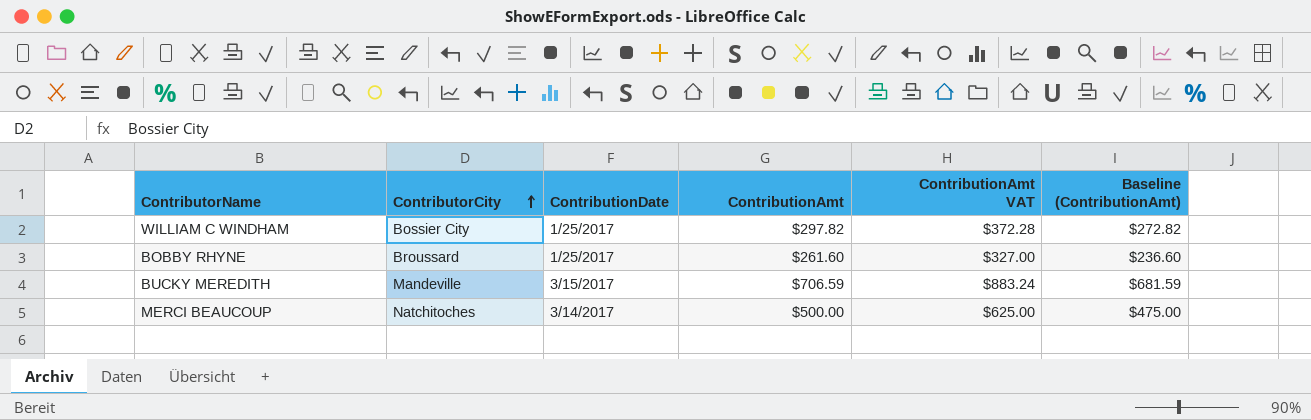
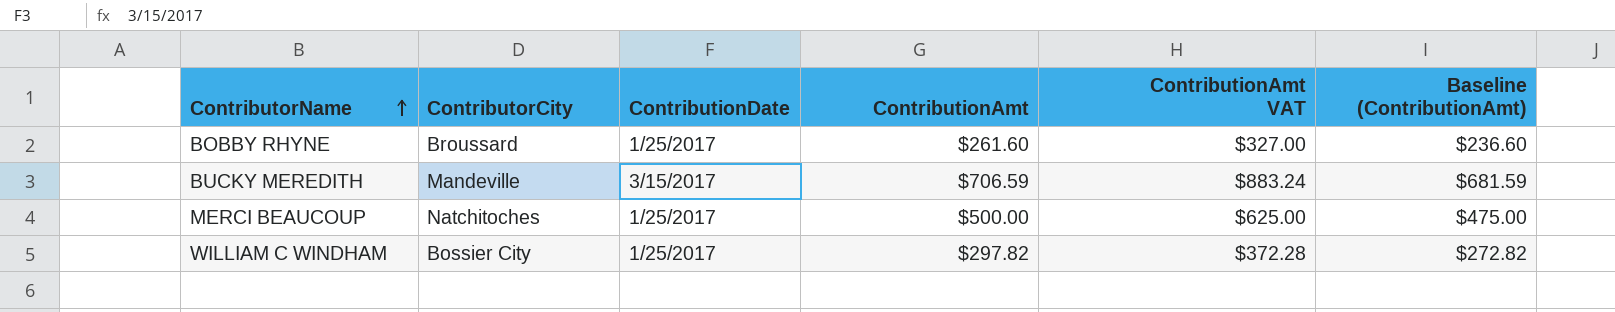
row order: ContributorCity ascending -> ContributorName ascending
MERCI BEAUCOUP | ContributionDate: 3/14/2017 -> 1/25/2017

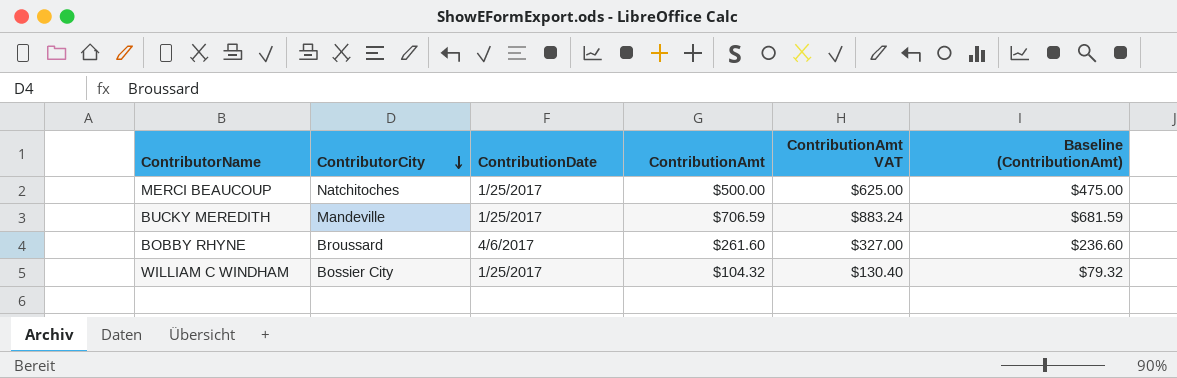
row order: ContributorName ascending -> ContributorCity descending
BUCKY MEREDITH | ContributionDate: 3/15/2017 -> 1/25/2017
BOBBY RHYNE | ContributionDate: 1/25/2017 -> 4/6/2017
WILLIAM C WINDHAM | ContributionAmt: $297.82 -> $104.32
WILLIAM C WINDHAM | ContributionAmt VAT: $372.28 -> $130.40
WILLIAM C WINDHAM | Baseline (ContributionAmt): $272.82 -> $79.32

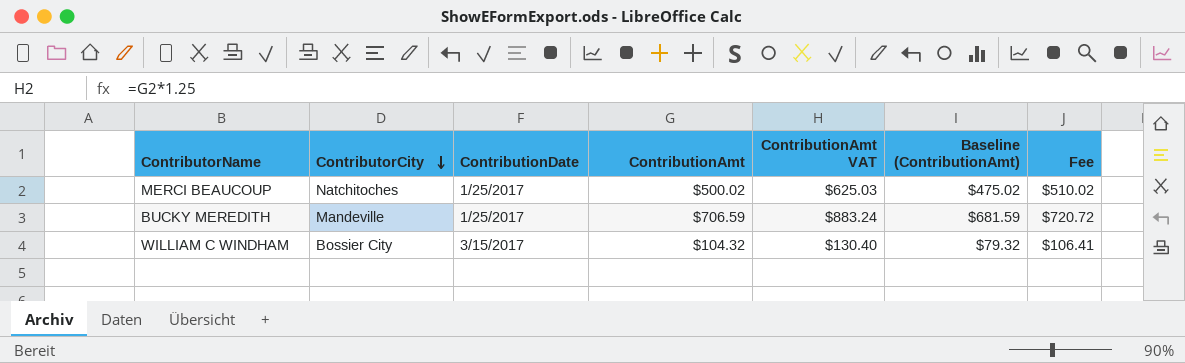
column Fee | formula: none -> [ContributionAmt] * 1.02
row BOBBY RHYNE: Broussard | 4/6/2017 | $261.60 | $327.00 | $236.60 -> none
MERCI BEAUCOUP | ContributionAmt: $500.00 -> $500.02
MERCI BEAUCOUP | ContributionAmt VAT: $625.00 -> $625.03
MERCI BEAUCOUP | Baseline (ContributionAmt): $475.00 -> $475.02
WILLIAM C WINDHAM | ContributionDate: 1/25/2017 -> 3/15/2017

